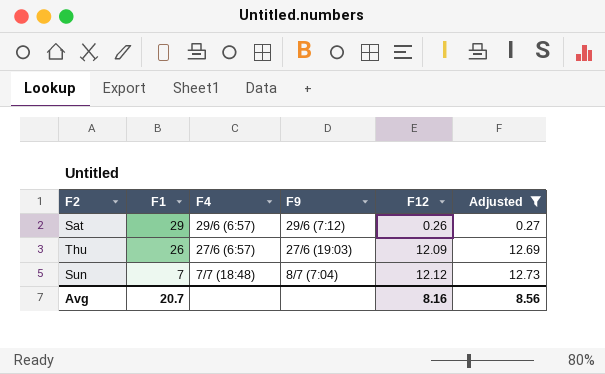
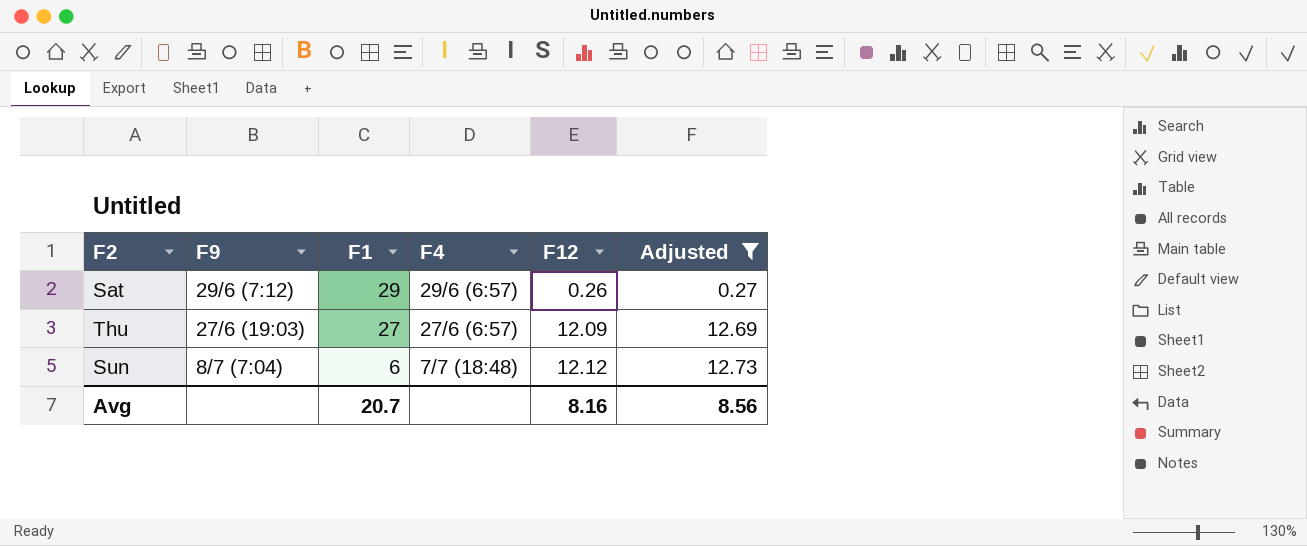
column F9 | position: 4 -> 2
Thu | F1: 26 -> 27
Sun | F1: 7 -> 6

